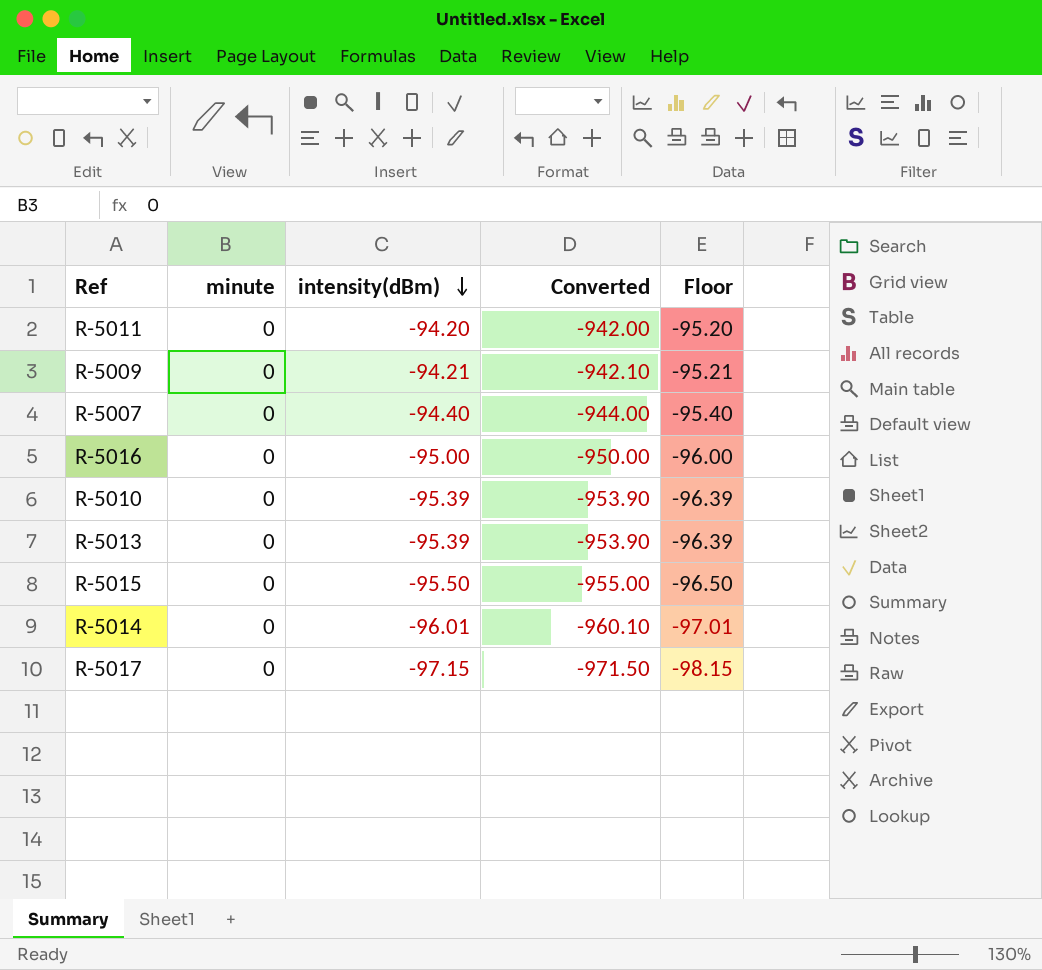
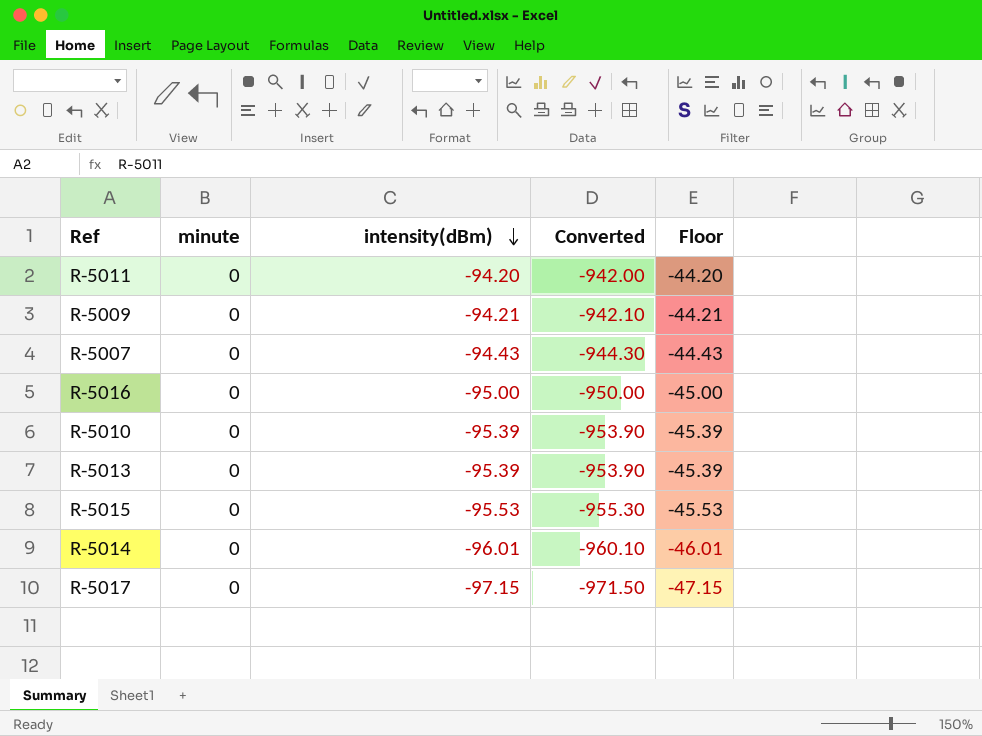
column Floor | formula: [intensity(dBm)] - 1 -> [intensity(dBm)] + 50
R-5007 | intensity(dBm): -94.40 -> -94.43
R-5007 | Converted: -944.00 -> -944.30
R-5015 | intensity(dBm): -95.50 -> -95.53
R-5015 | Converted: -955.00 -> -955.30

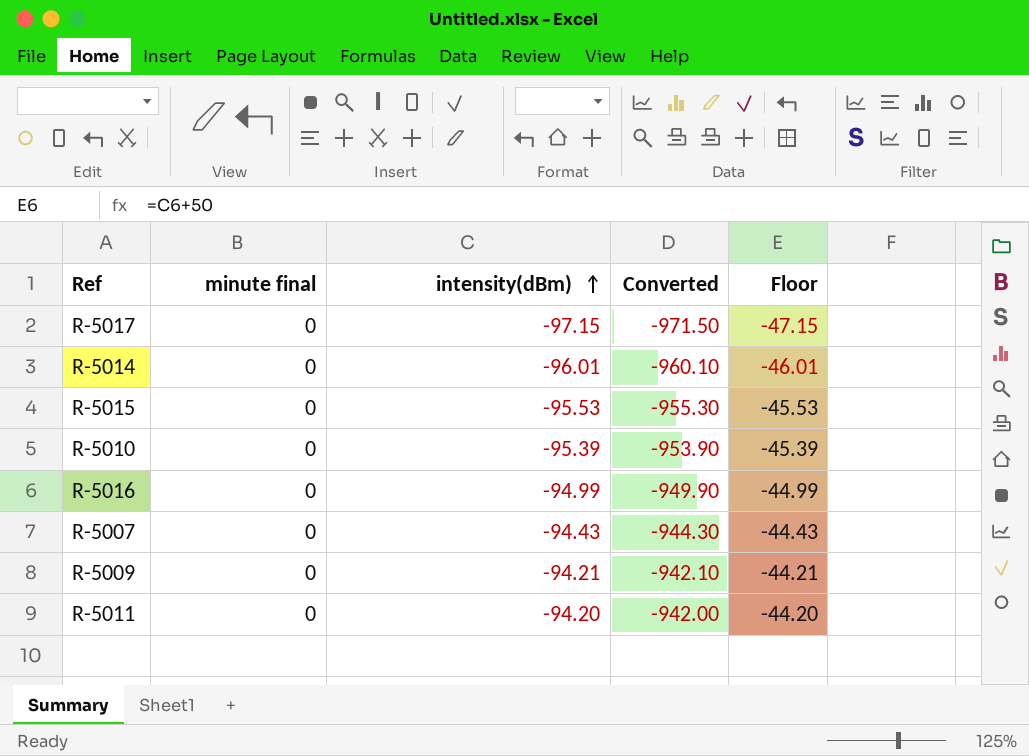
row order: intensity(dBm) descending -> intensity(dBm) ascending
column name: minute -> minute final
row R-5013: 0 | -95.39 | -953.90 | -45.39 -> none
R-5016 | intensity(dBm): -95.00 -> -94.99
R-5016 | Converted: -950.00 -> -949.90
R-5016 | Floor: -45.00 -> -44.99

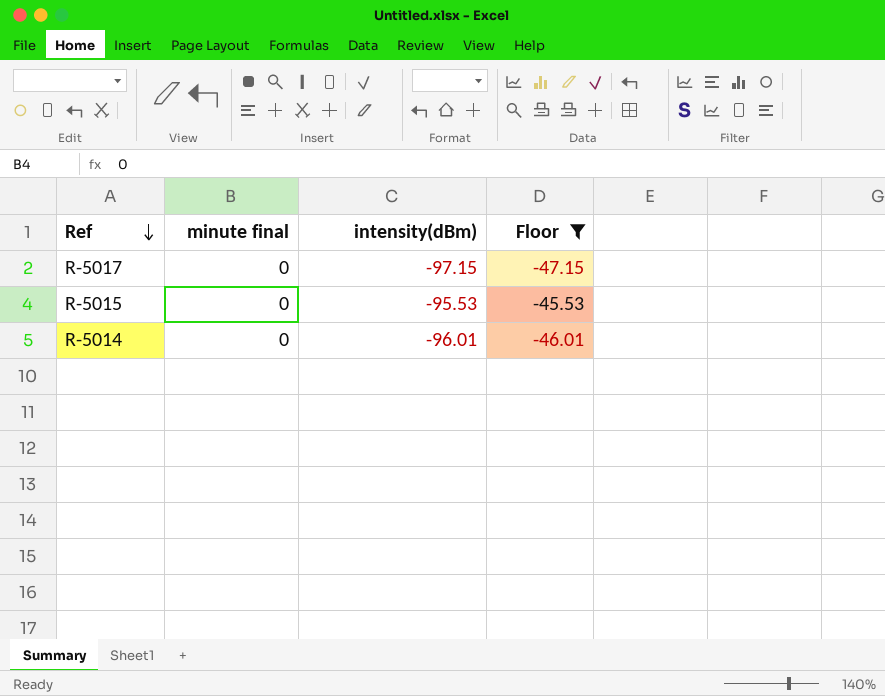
filter: none -> Floor <= -45.53
row order: intensity(dBm) ascending -> Ref descending
column Converted | formula: [intensity(dBm)] * 10 -> none

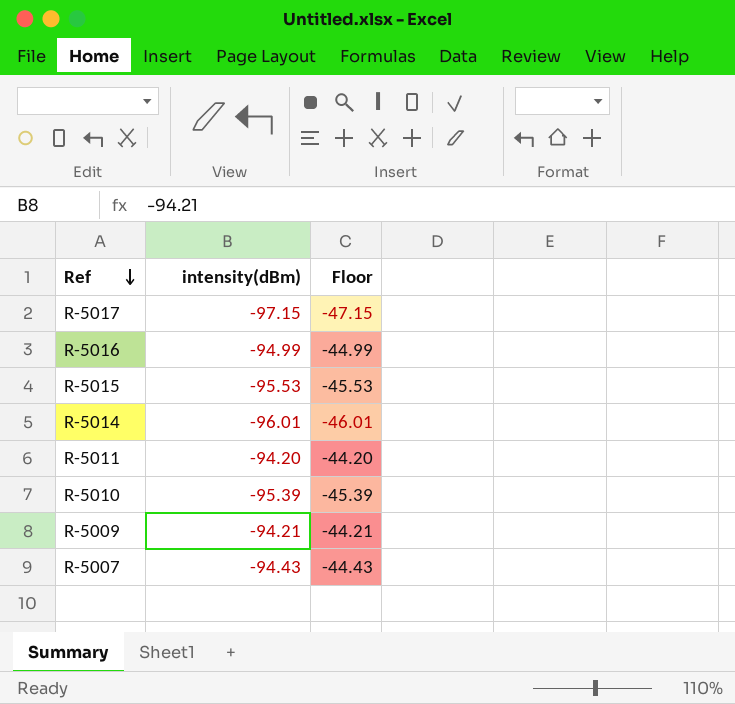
filter: Floor <= -45.53 -> none
column minute final | position: 2 -> none

